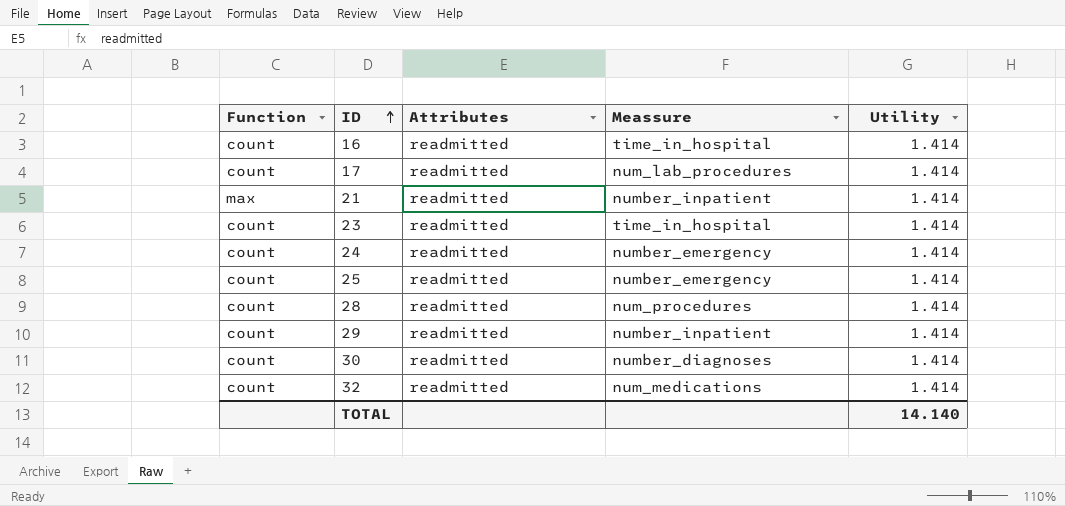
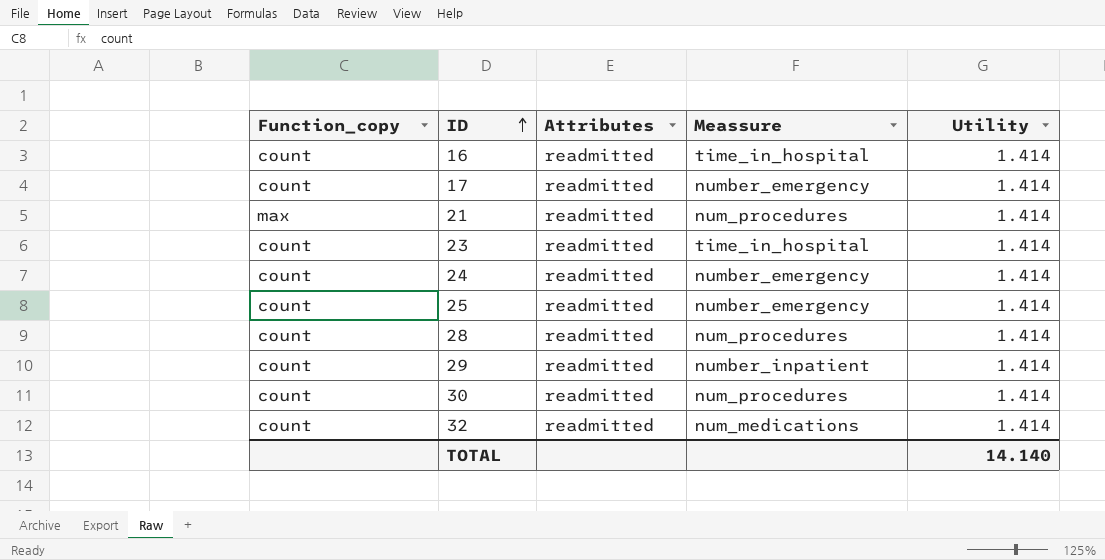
column name: Function -> Function_copy
17 | Meassure: num_lab_procedures -> number_emergency
21 | Meassure: number_inpatient -> num_procedures
30 | Meassure: number_diagnoses -> num_procedures

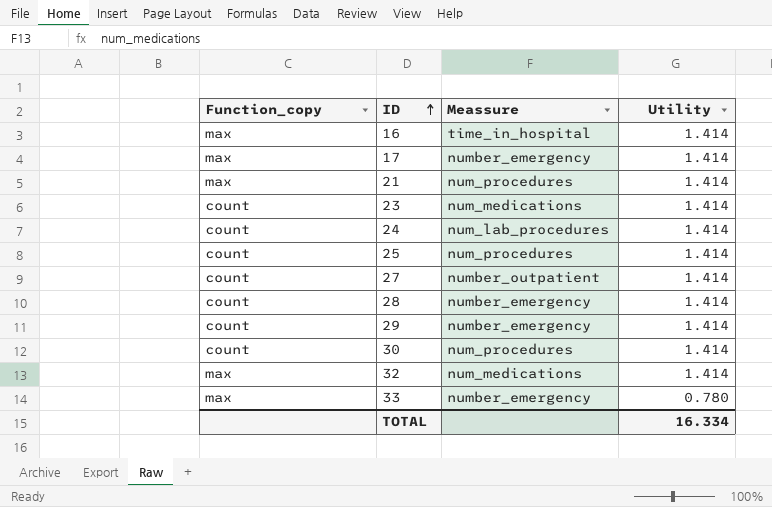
column Attributes | position: 3 -> none
16 | Function_copy: count -> max
17 | Function_copy: count -> max
23 | Meassure: time_in_hospital -> num_medications
24 | Meassure: number_emergency -> num_lab_procedures
25 | Meassure: number_emergency -> num_procedures
row 27: none -> count | number_outpatient | 1.414
28 | Meassure: num_procedures -> number_emergency
29 | Meassure: number_inpatient -> number_emergency
32 | Function_copy: count -> max
row 33: none -> max | number_emergency | 0.780
TOTAL | Utility: 14.140 -> 16.334

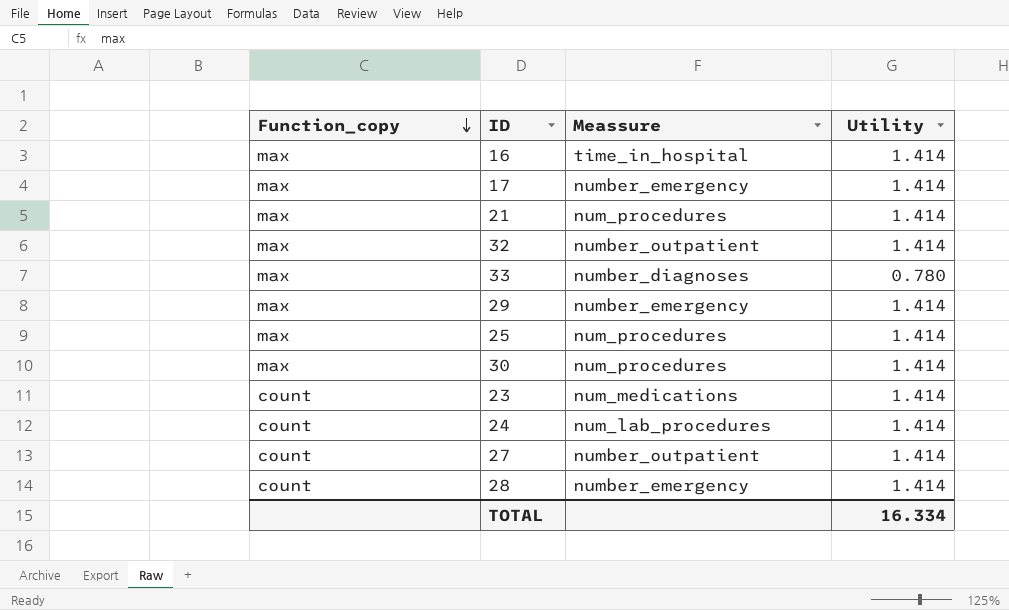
row order: ID ascending -> Function_copy descending
32 | Meassure: num_medications -> number_outpatient
33 | Meassure: number_emergency -> number_diagnoses
29 | Function_copy: count -> max
25 | Function_copy: count -> max
30 | Function_copy: count -> max

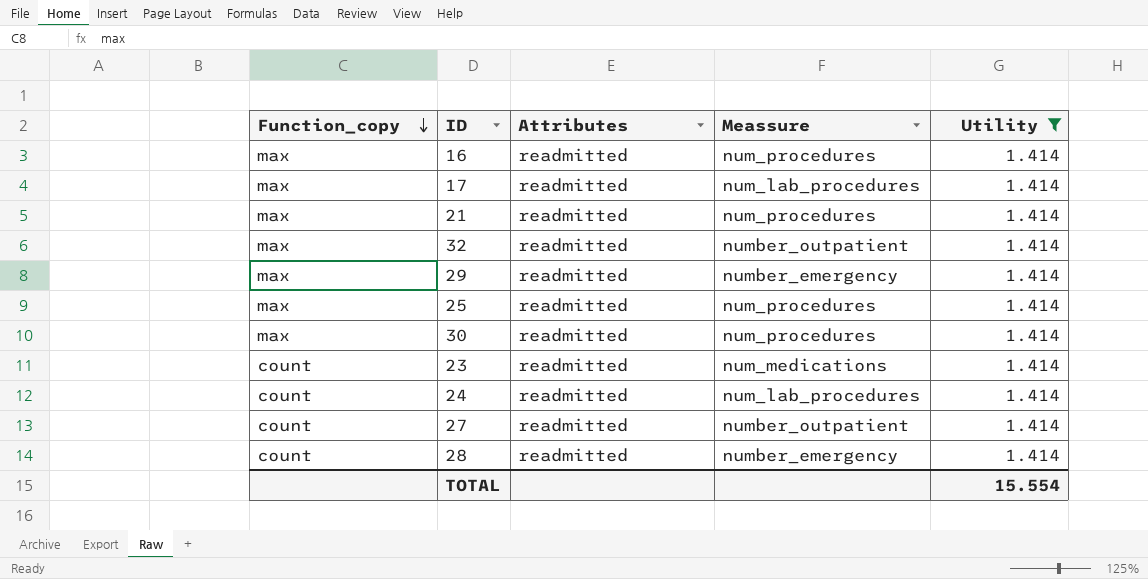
filter: none -> Utility = 1.414
column Attributes | position: none -> 3
16 | Meassure: time_in_hospital -> num_procedures
17 | Meassure: number_emergency -> num_lab_procedures
TOTAL | Utility: 16.334 -> 15.554

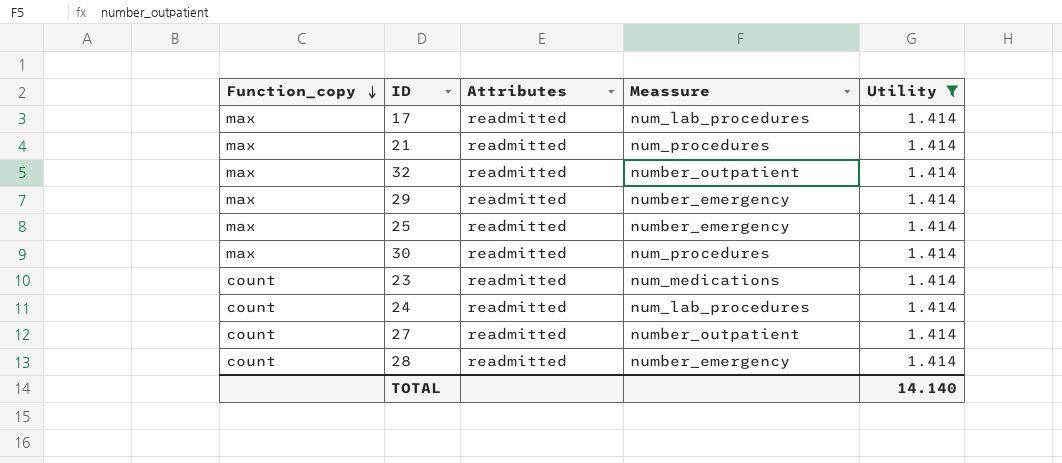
row 16: max | readmitted | num_procedures | 1.414 -> none
25 | Meassure: num_procedures -> number_emergency
TOTAL | Utility: 15.554 -> 14.140

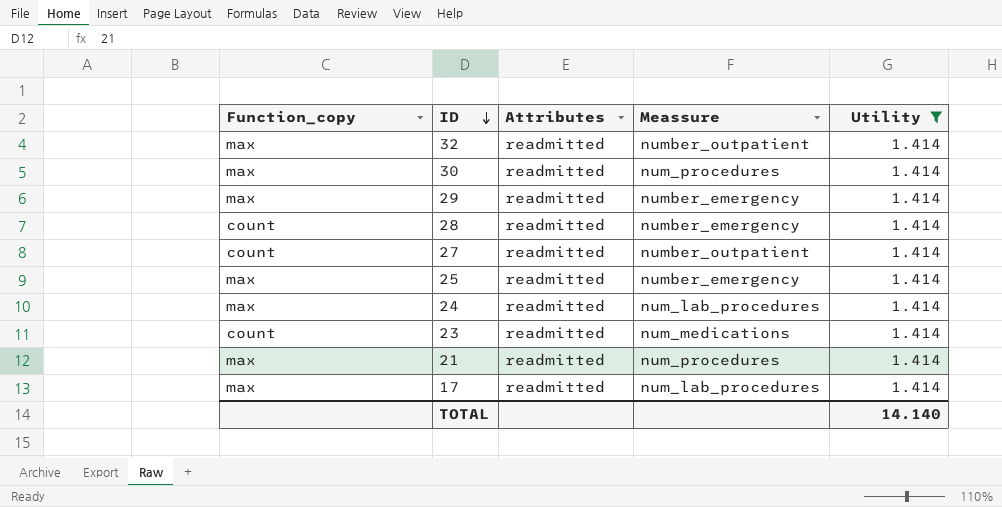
row order: Function_copy descending -> ID descending
24 | Function_copy: count -> max

